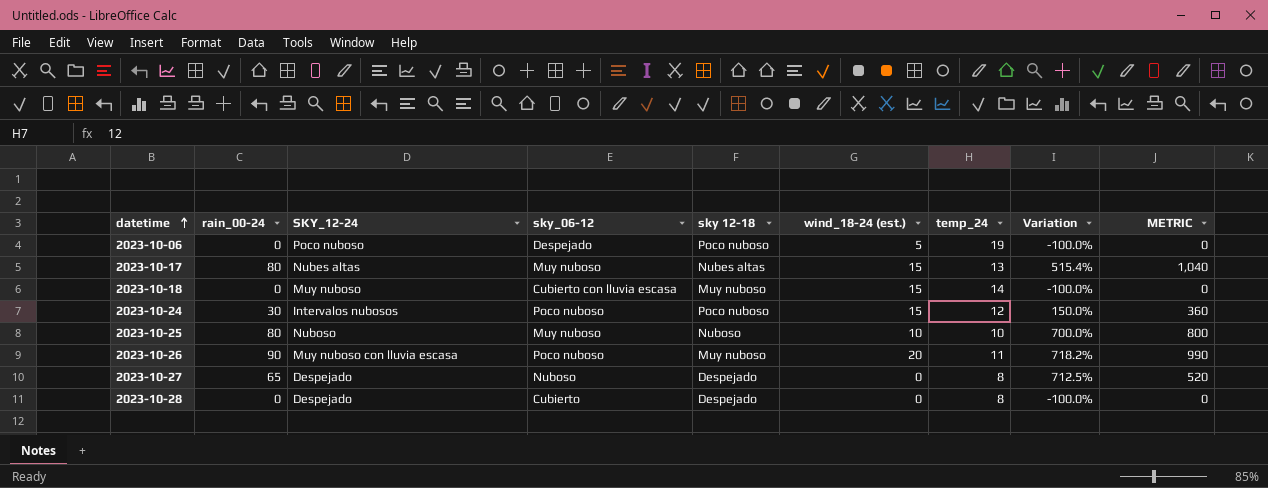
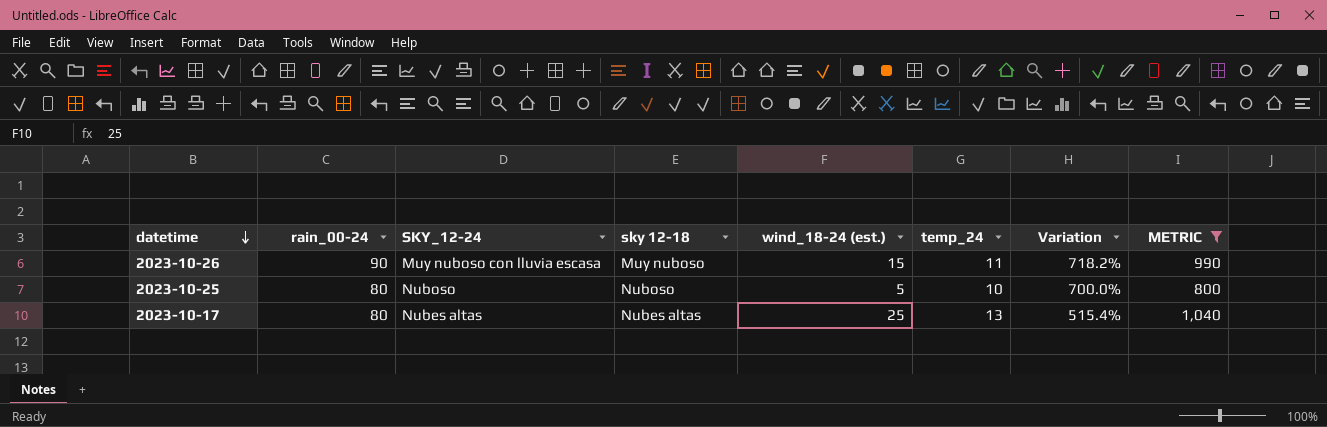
filter: none -> METRIC >= 800
row order: datetime ascending -> datetime descending
column sky_06-12 | position: 4 -> none
2023-10-26 | wind_18-24 (est.): 20 -> 15
2023-10-25 | wind_18-24 (est.): 10 -> 5
2023-10-17 | wind_18-24 (est.): 15 -> 25

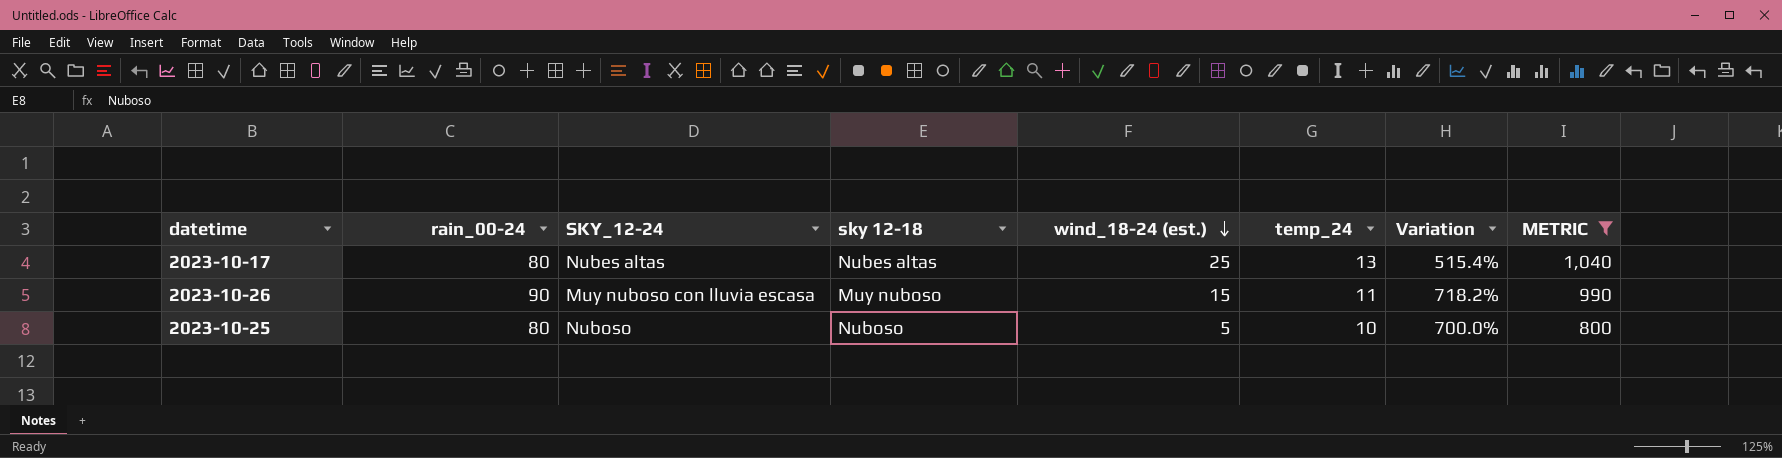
row order: datetime descending -> wind_18-24 (est.) descending

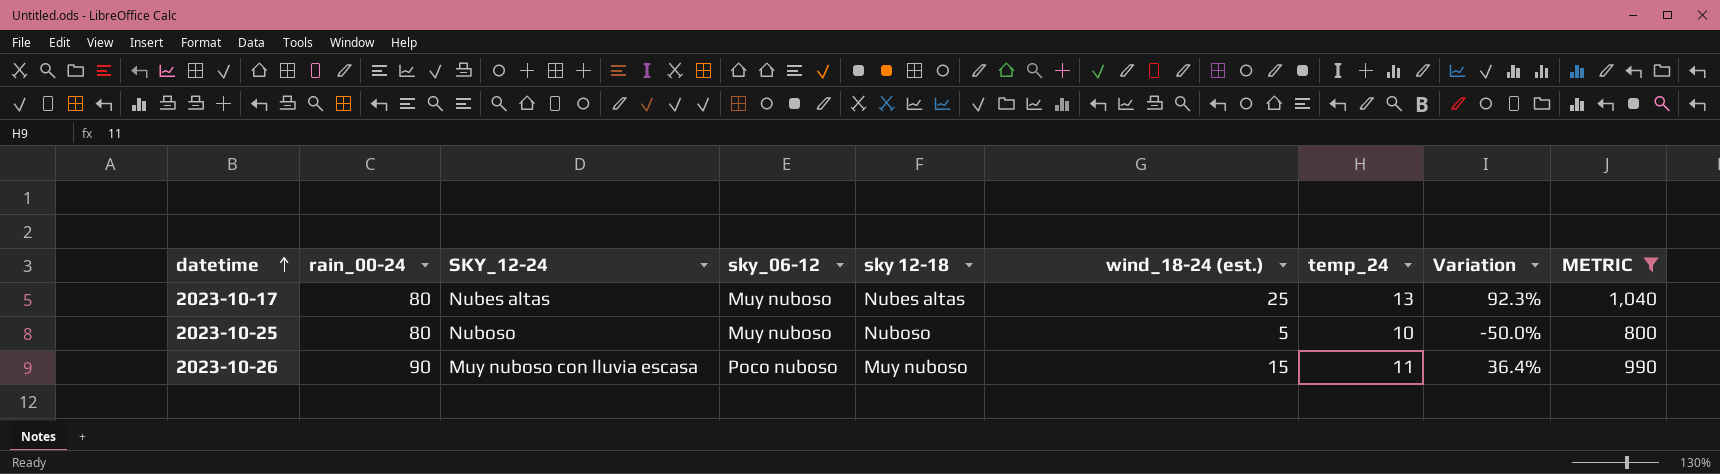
row order: wind_18-24 (est.) descending -> datetime ascending
column sky_06-12 | position: none -> 4
column Variation | formula: ([rain_00-24] - [temp_24]) / [temp_24] -> ([wind_18-24 (est.)] - [temp_24]) / [temp_24]

